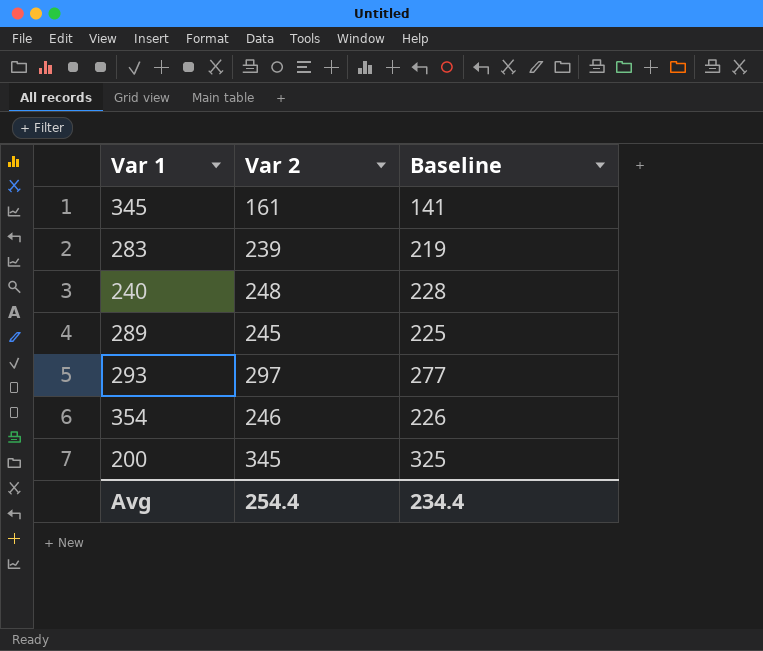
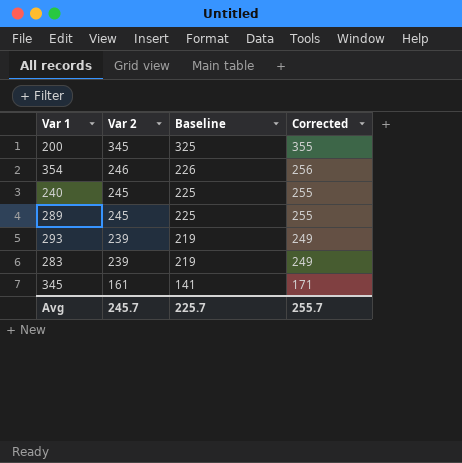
row order: none -> Var 2 descending
column Corrected | formula: none -> [Var 2] + 10
240 | Var 2: 248 -> 245
240 | Baseline: 228 -> 225
293 | Var 2: 297 -> 239
293 | Baseline: 277 -> 219
Avg | Var 2: 254.4 -> 245.7
Avg | Baseline: 234.4 -> 225.7

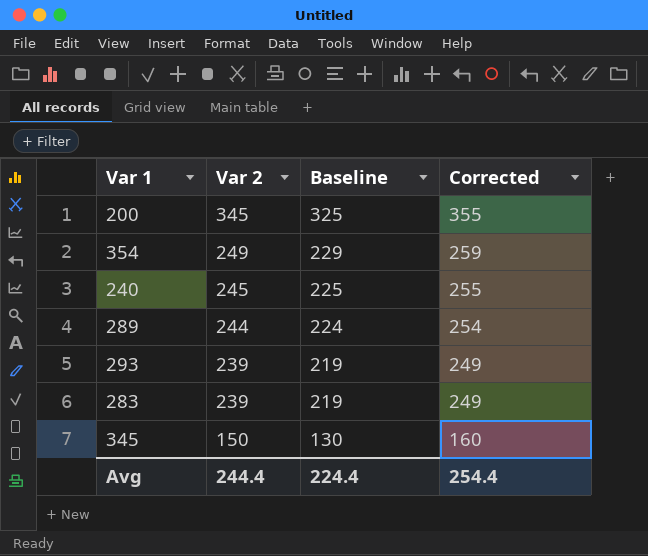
354 | Var 2: 246 -> 249
354 | Baseline: 226 -> 229
354 | Corrected: 256 -> 259
289 | Var 2: 245 -> 244
289 | Baseline: 225 -> 224
289 | Corrected: 255 -> 254
345 | Var 2: 161 -> 150
345 | Baseline: 141 -> 130
345 | Corrected: 171 -> 160
Avg | Var 2: 245.7 -> 244.4
Avg | Baseline: 225.7 -> 224.4
Avg | Corrected: 255.7 -> 254.4

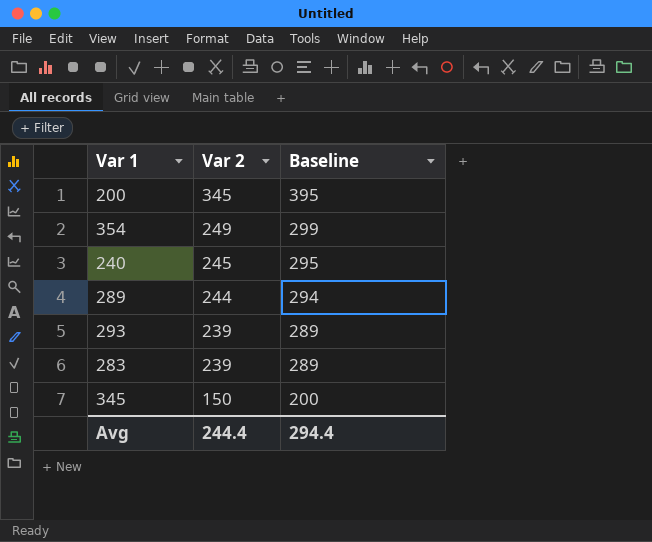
column Corrected | formula: [Var 2] + 10 -> none
column Baseline | formula: [Var 2] - 20 -> [Var 2] + 50
Avg | Baseline: 224.4 -> 294.4

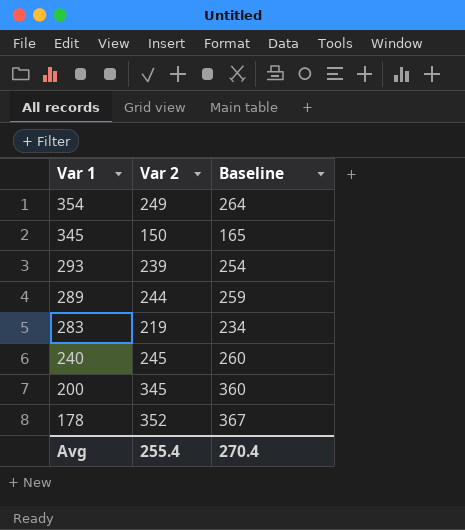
row order: Var 2 descending -> Var 1 descending
column Baseline | formula: [Var 2] + 50 -> [Var 2] + 15
283 | Var 2: 239 -> 219
row 178: none -> 352 | 367
Avg | Var 2: 244.4 -> 255.4
Avg | Baseline: 294.4 -> 270.4

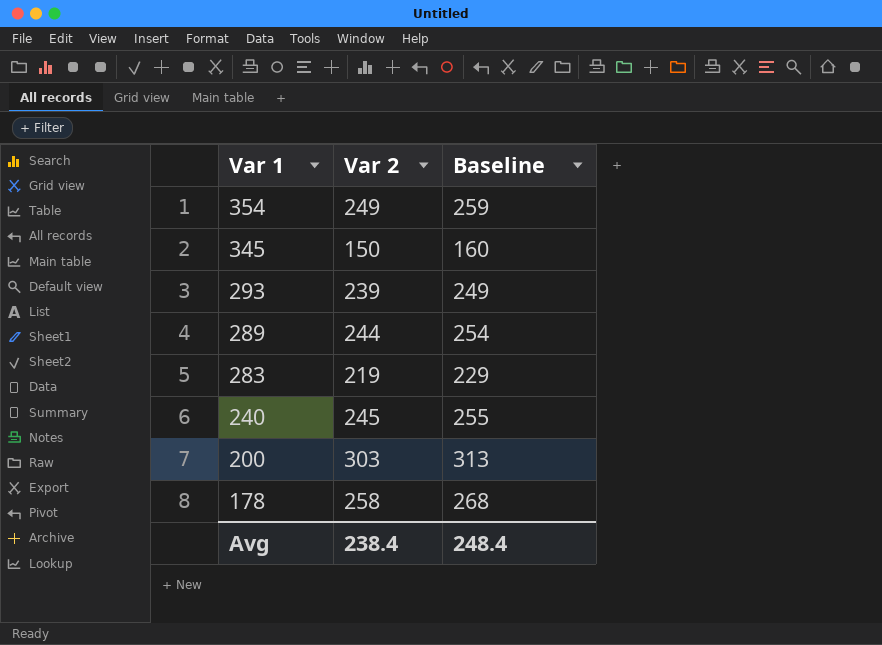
column Baseline | formula: [Var 2] + 15 -> [Var 2] + 10
200 | Var 2: 345 -> 303
178 | Var 2: 352 -> 258
Avg | Var 2: 255.4 -> 238.4
Avg | Baseline: 270.4 -> 248.4

